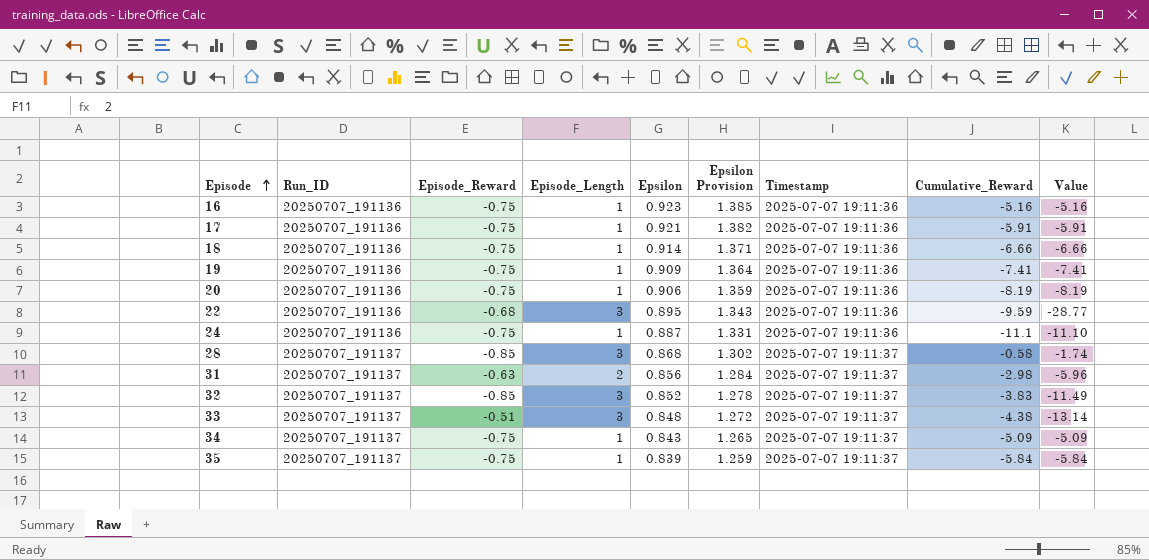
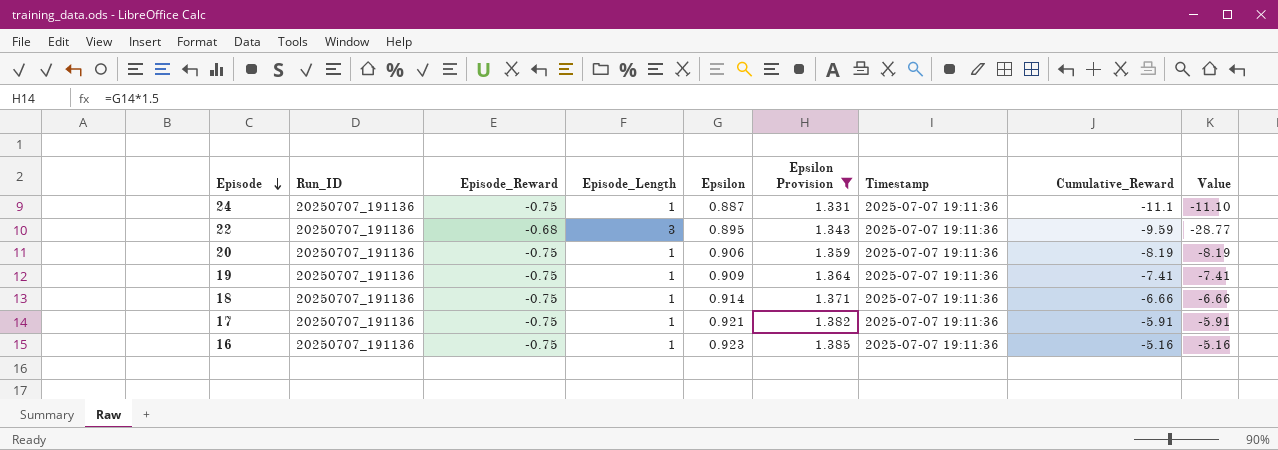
filter: none -> Epsilon Provision >= 1.331
row order: Episode ascending -> Episode descending

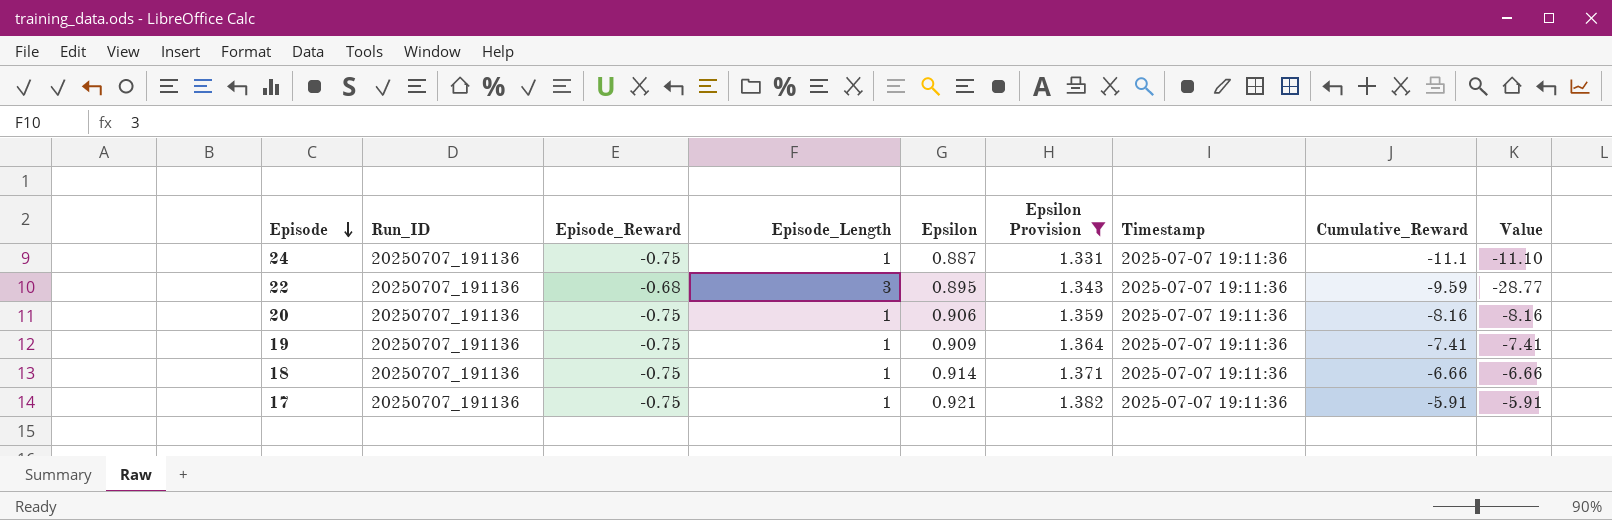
row 16: 20250707_191136 | -0.75 | 1 | 0.923 | 1.385 | 2025-07-07 19:11:36 | -5.16 | -5.16 -> none
20 | Cumulative_Reward: -8.19 -> -8.16
20 | Value: -8.19 -> -8.16

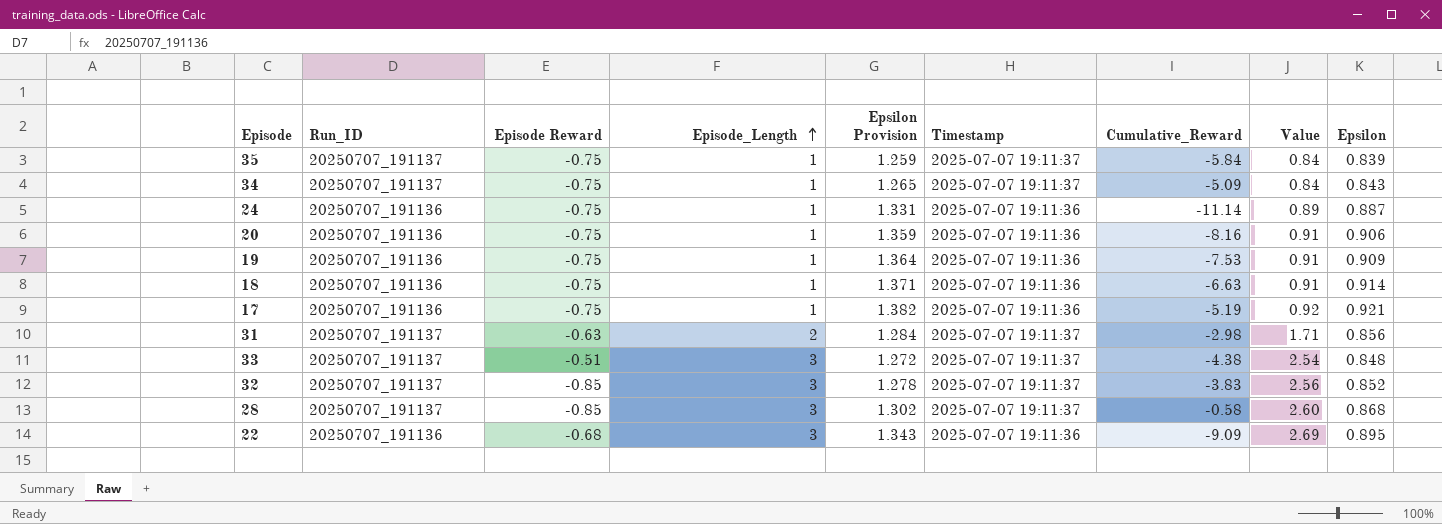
filter: Epsilon Provision >= 1.331 -> none
row order: Episode descending -> Episode_Length ascending
column name: Episode_Reward -> Episode Reward
column Value | formula: [Episode_Length] * [Cumulative_Reward] -> [Episode_Length] * [Epsilon]
column Epsilon | position: 5 -> 9
24 | Cumulative_Reward: -11.1 -> -11.14
19 | Cumulative_Reward: -7.41 -> -7.53
18 | Cumulative_Reward: -6.66 -> -6.63
17 | Cumulative_Reward: -5.91 -> -5.19
22 | Cumulative_Reward: -9.59 -> -9.09

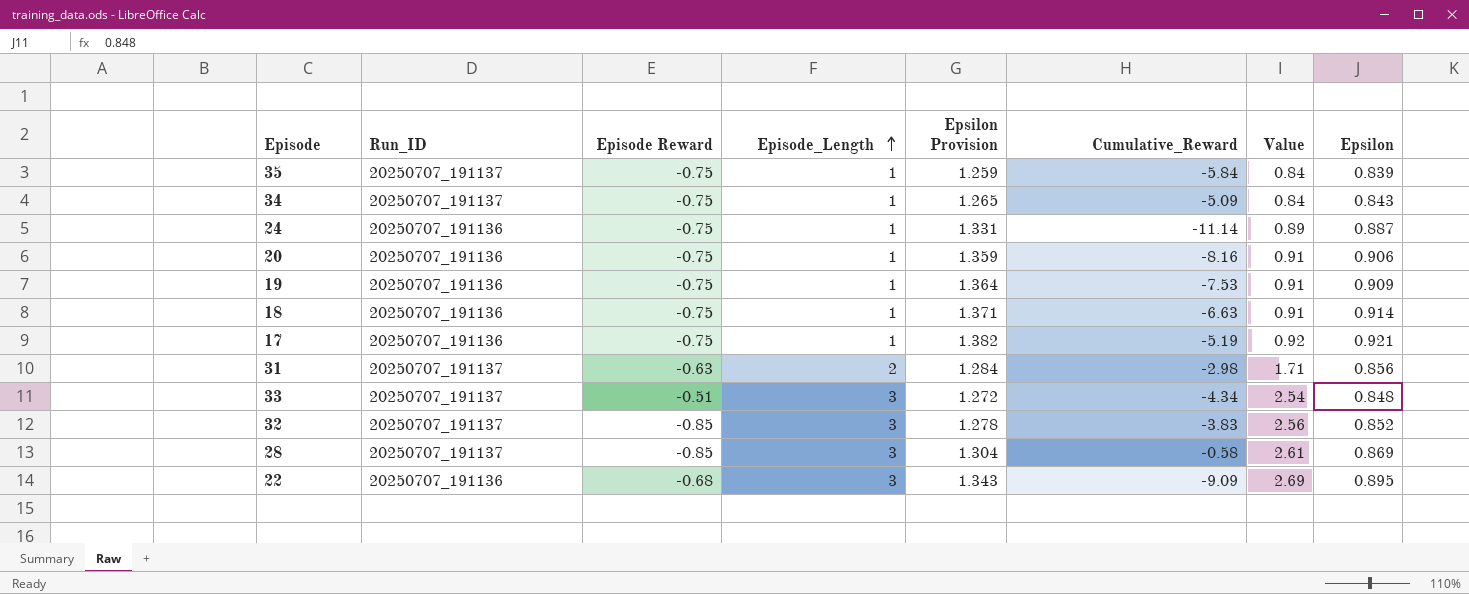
column Timestamp | position: 6 -> none
33 | Cumulative_Reward: -4.38 -> -4.34
28 | Epsilon Provision: 1.302 -> 1.304
28 | Value: 2.60 -> 2.61
28 | Epsilon: 0.868 -> 0.869

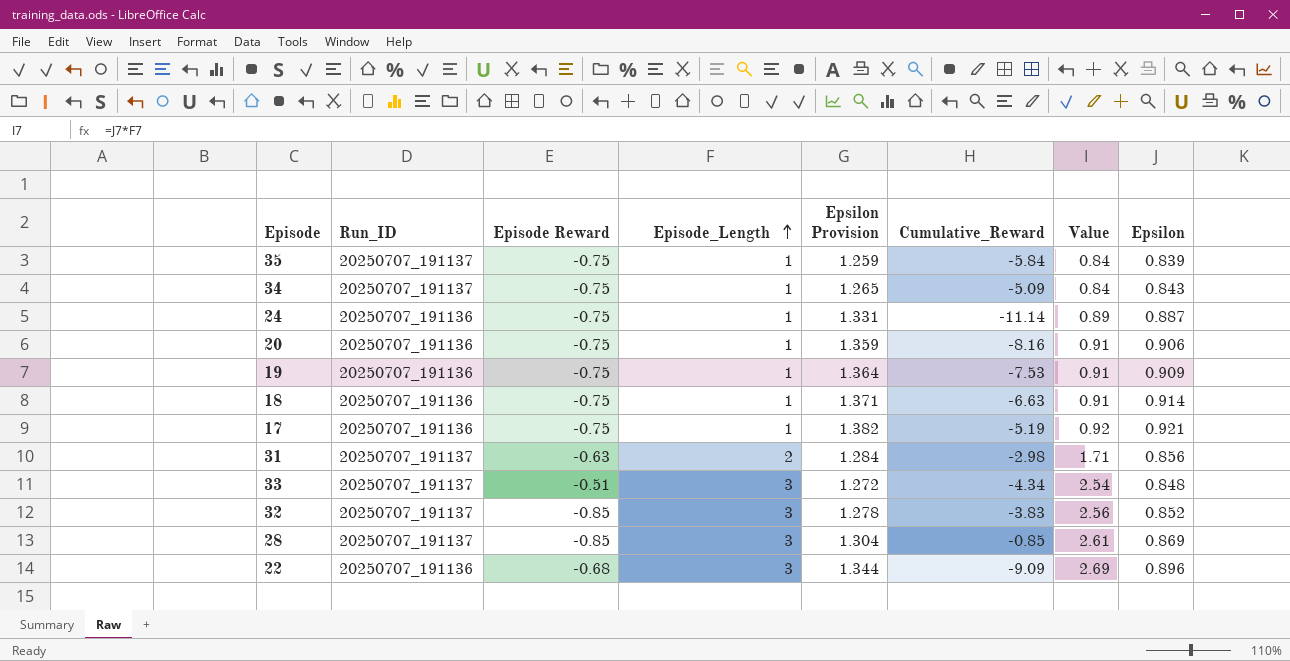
28 | Cumulative_Reward: -0.58 -> -0.85
22 | Epsilon Provision: 1.343 -> 1.344
22 | Epsilon: 0.895 -> 0.896

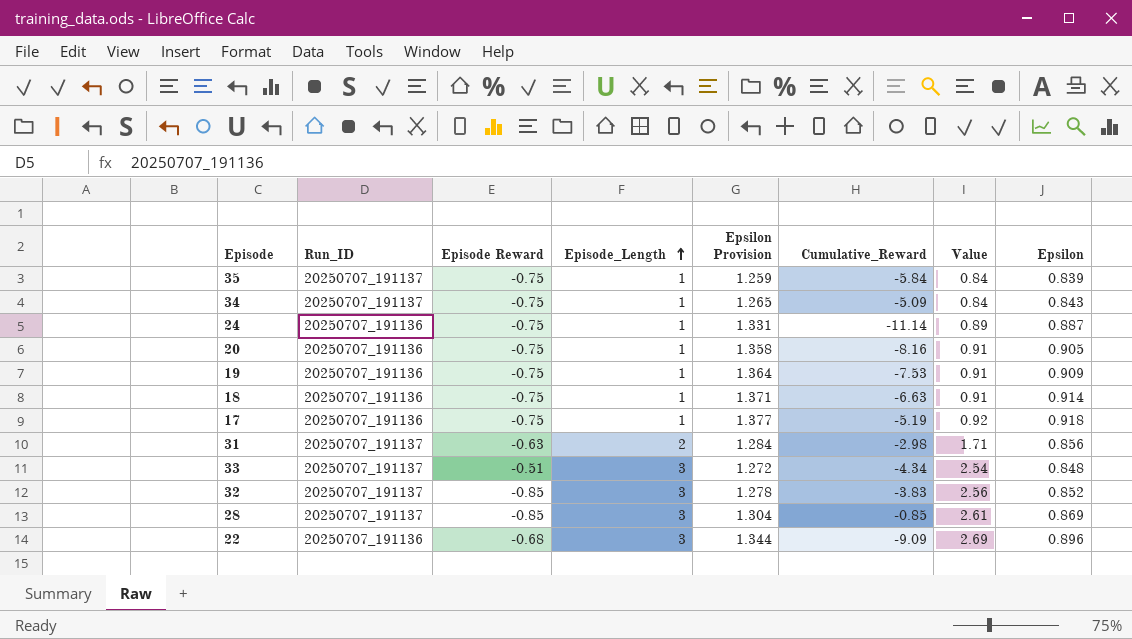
20 | Epsilon Provision: 1.359 -> 1.358
20 | Epsilon: 0.906 -> 0.905
17 | Epsilon Provision: 1.382 -> 1.377
17 | Epsilon: 0.921 -> 0.918

